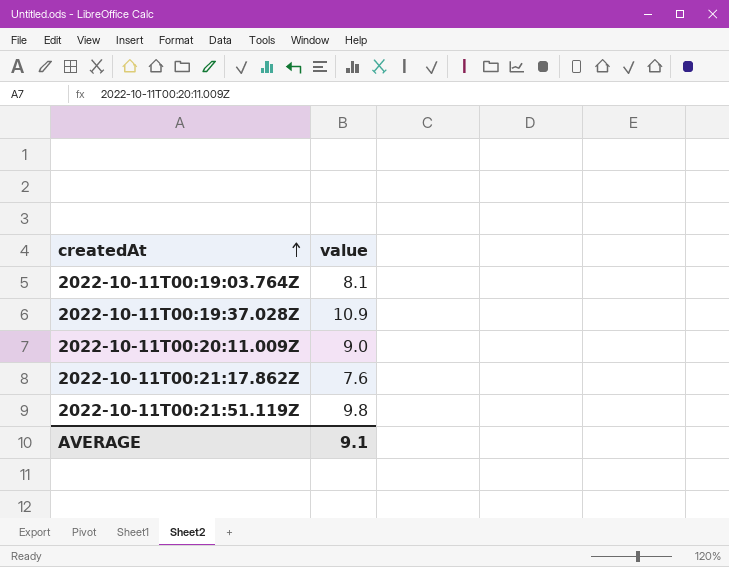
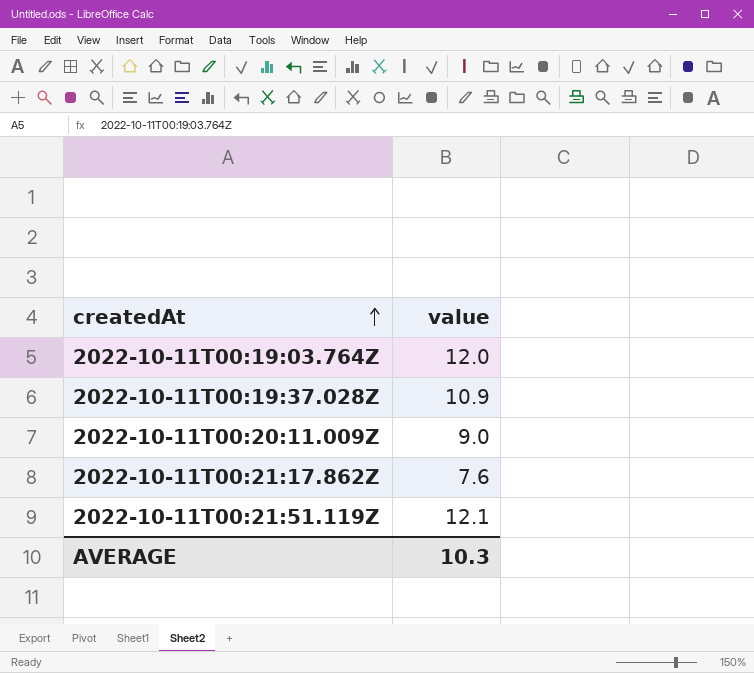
2022-10-11T00:19:03.764Z | value: 8.1 -> 12.0
2022-10-11T00:21:51.119Z | value: 9.8 -> 12.1
AVERAGE | value: 9.1 -> 10.3

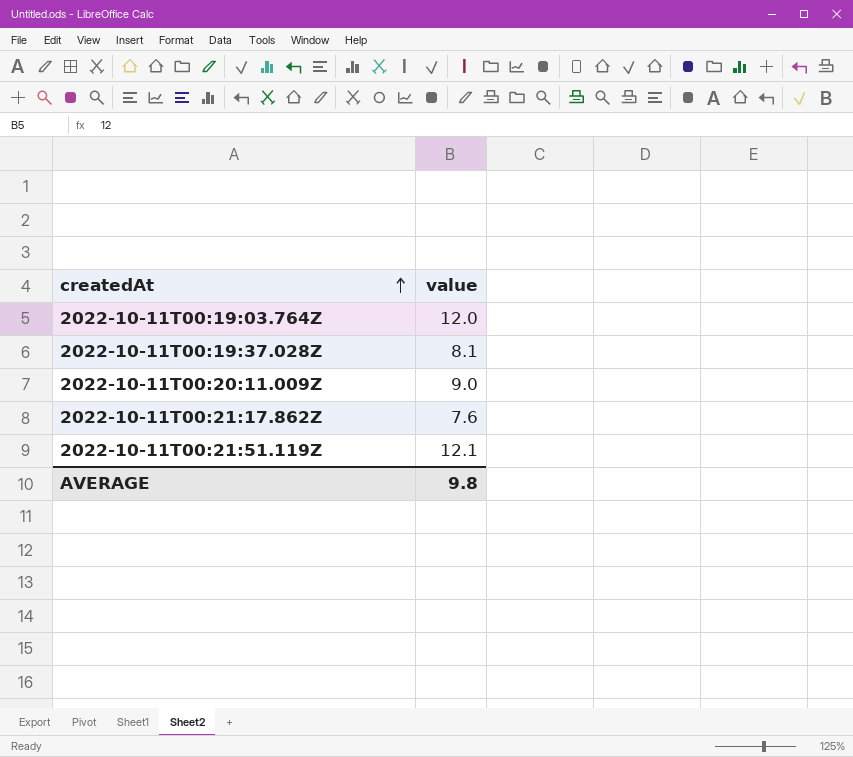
2022-10-11T00:19:37.028Z | value: 10.9 -> 8.1
AVERAGE | value: 10.3 -> 9.8

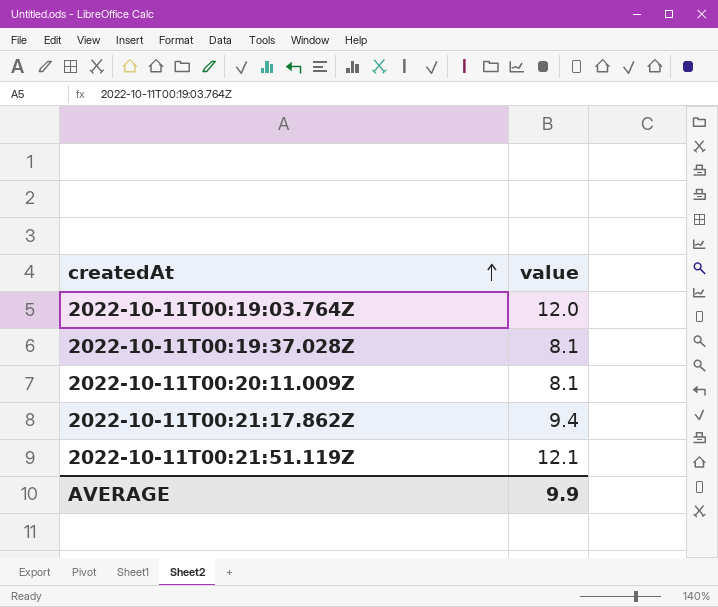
2022-10-11T00:20:11.009Z | value: 9.0 -> 8.1
2022-10-11T00:21:17.862Z | value: 7.6 -> 9.4
AVERAGE | value: 9.8 -> 9.9

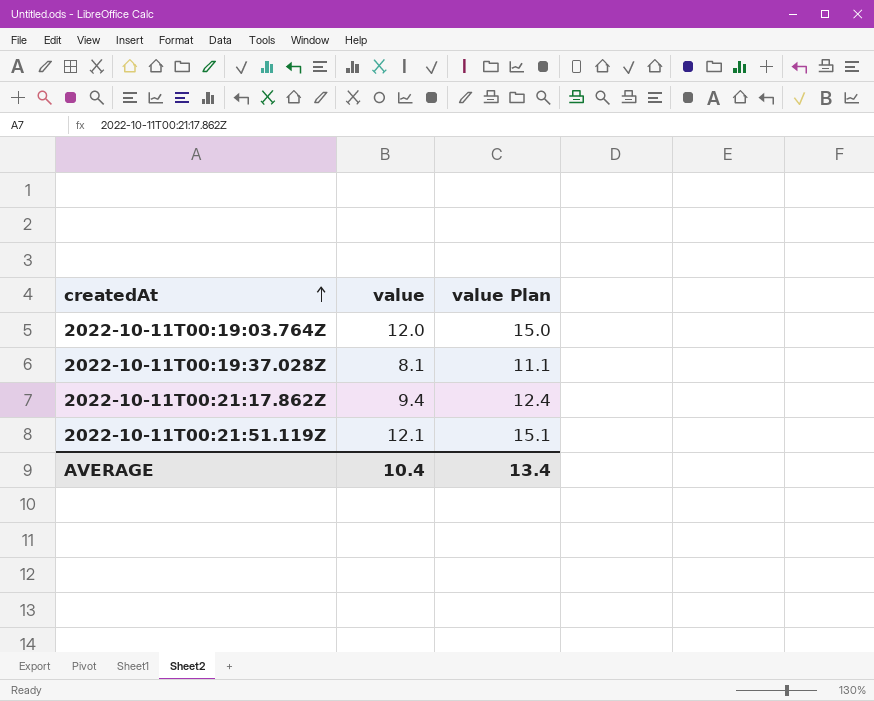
column value Plan | formula: none -> [value] + 3
row 2022-10-11T00:20:11.009Z: 8.1 -> none
AVERAGE | value: 9.9 -> 10.4

